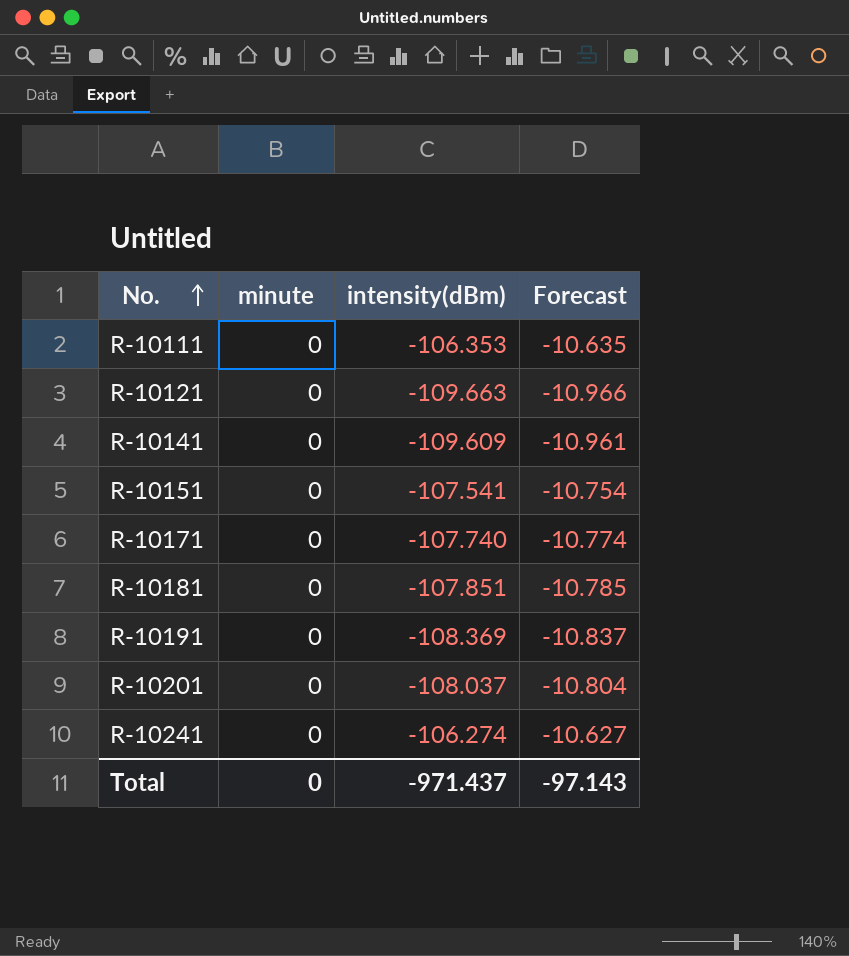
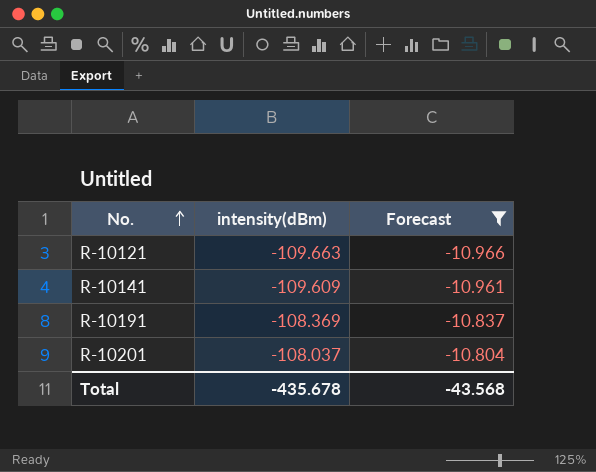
filter: none -> Forecast <= -10.804
column minute | position: 2 -> none
Total | intensity(dBm): -971.437 -> -435.678
Total | Forecast: -97.143 -> -43.568

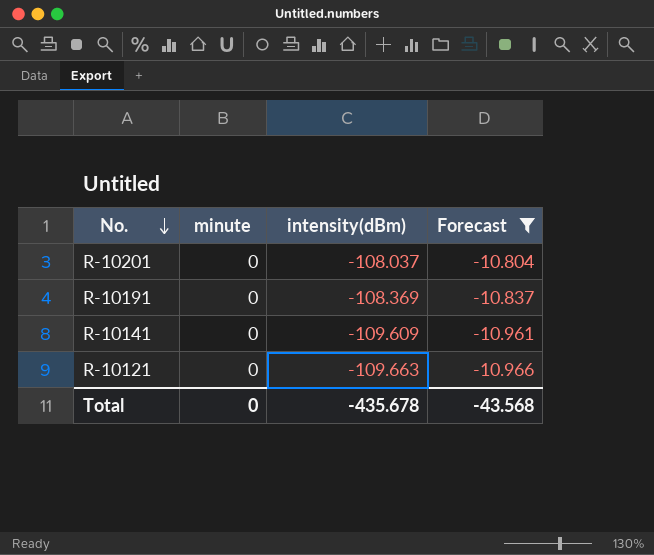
row order: No. ascending -> No. descending
column minute | position: none -> 2

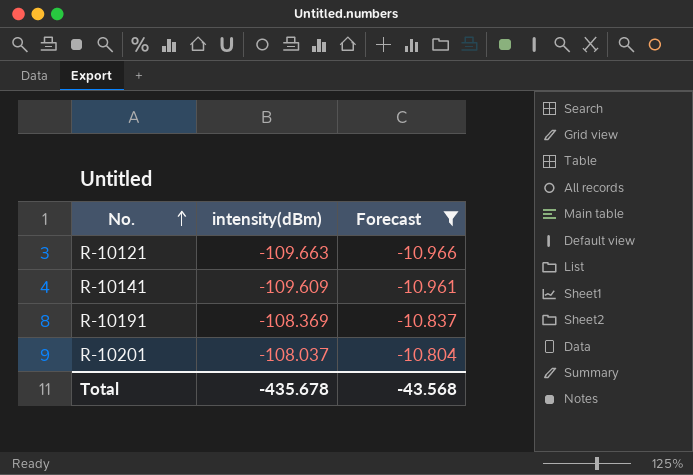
row order: No. descending -> No. ascending
column minute | position: 2 -> none

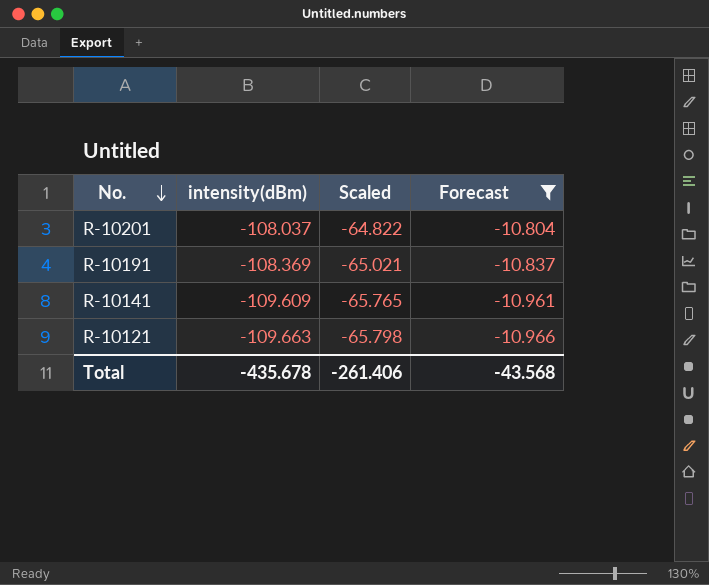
row order: No. ascending -> No. descending
column Scaled | formula: none -> [intensity(dBm)] * 0.6

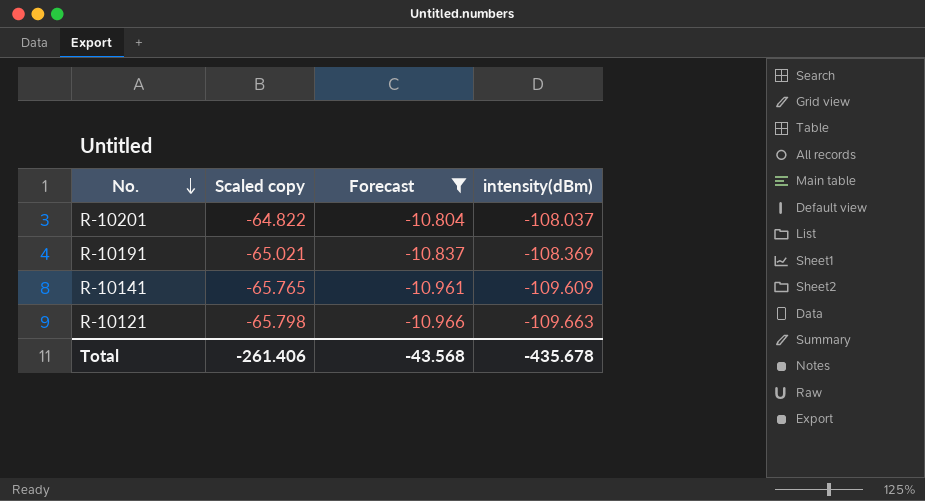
column name: Scaled -> Scaled copy
column intensity(dBm) | position: 2 -> 4

